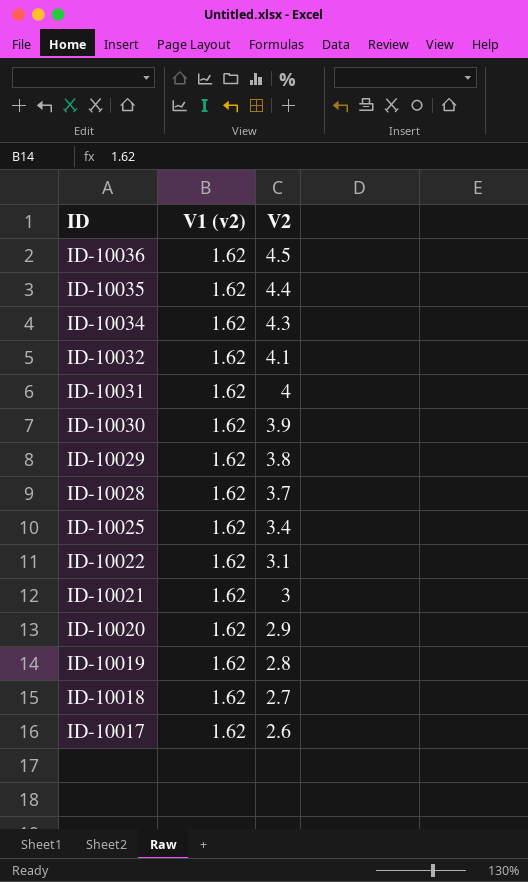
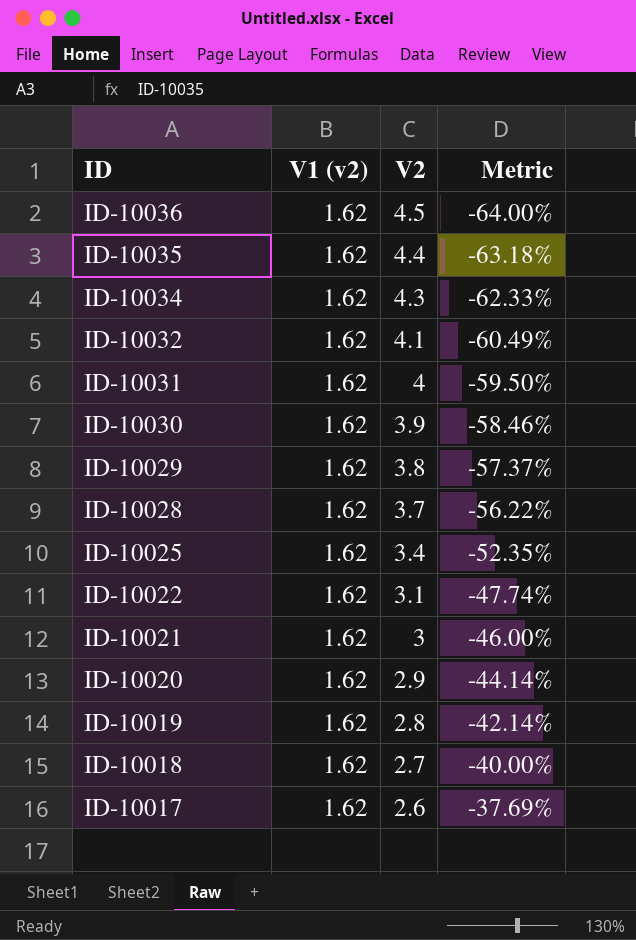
column Metric | formula: none -> ([V1 (v2)] - [V2]) / [V2]

